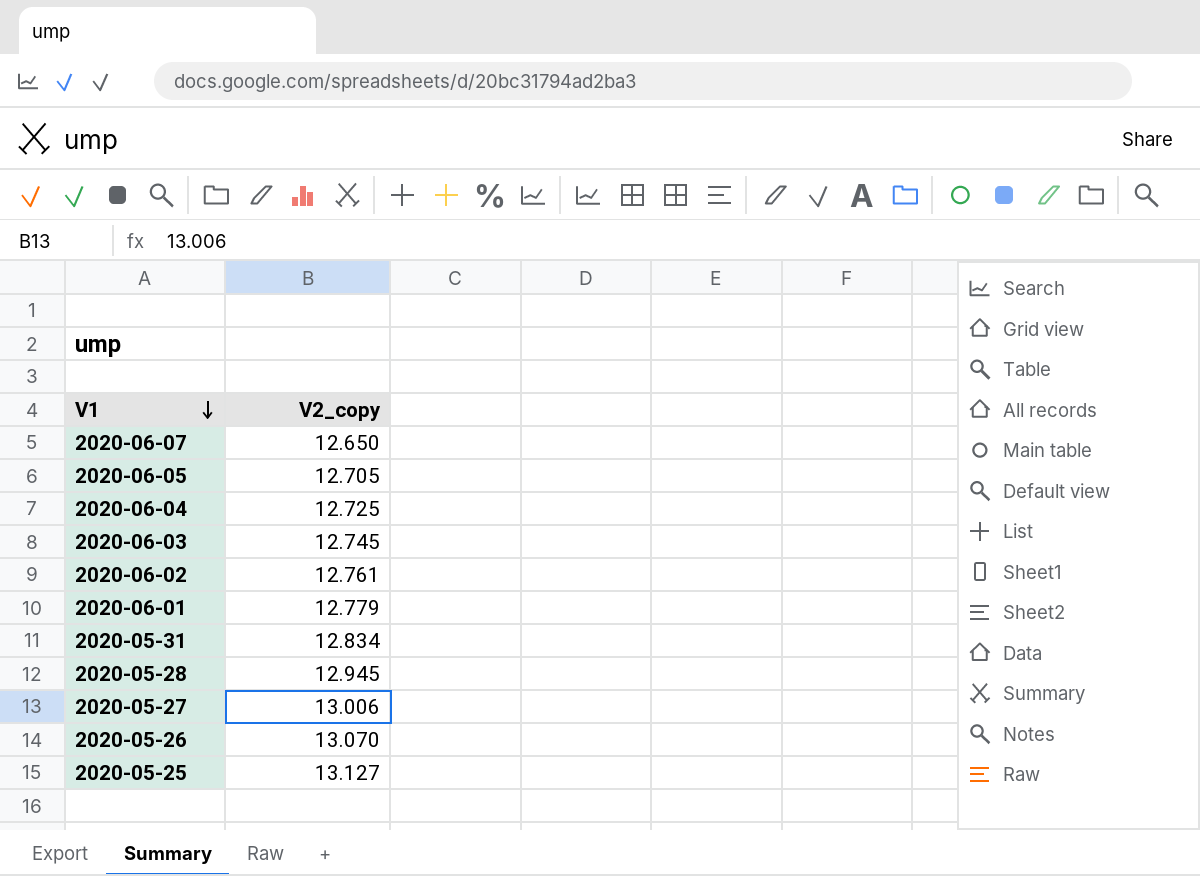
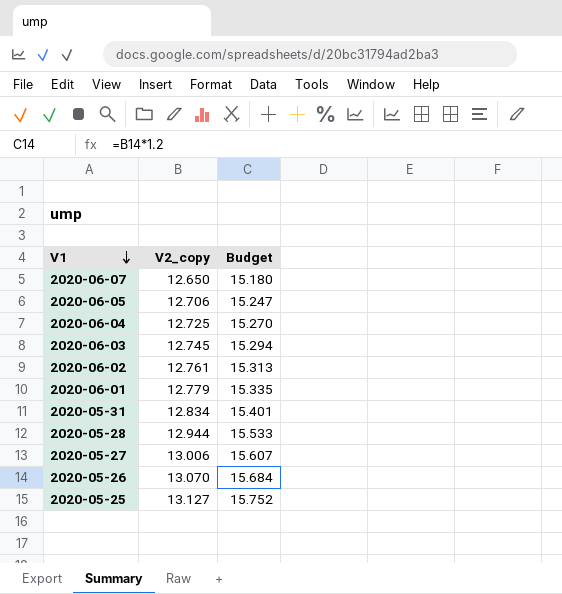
column Budget | formula: none -> [V2_copy] * 1.2
2020-06-05 | V2_copy: 12.705 -> 12.706
2020-05-28 | V2_copy: 12.945 -> 12.944

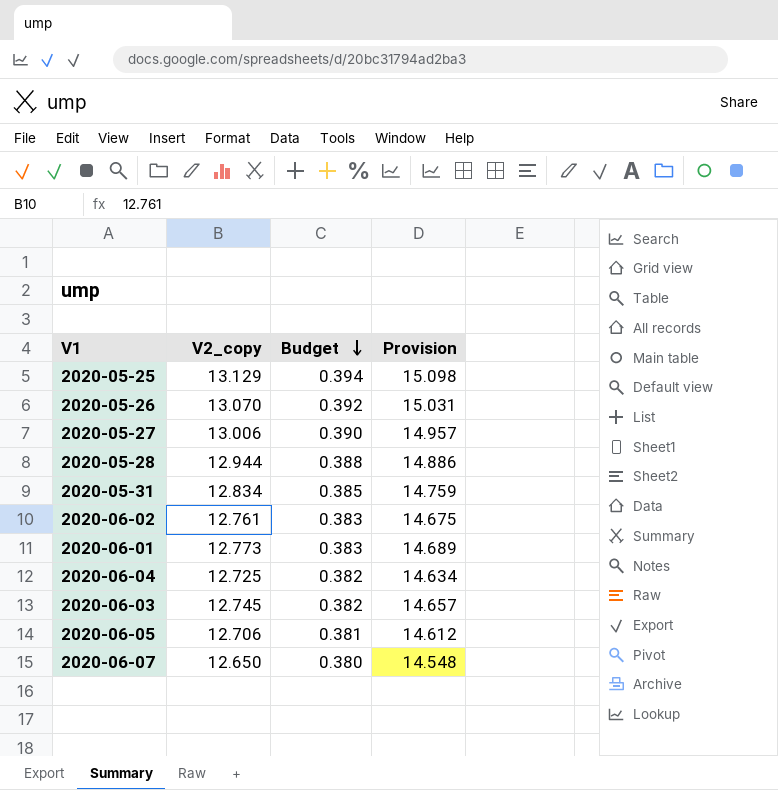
row order: V1 descending -> Budget descending
column Budget | formula: [V2_copy] * 1.2 -> [V2_copy] * 0.03
column Provision | formula: none -> [V2_copy] * 1.15
2020-05-25 | V2_copy: 13.127 -> 13.129
2020-06-01 | V2_copy: 12.779 -> 12.773

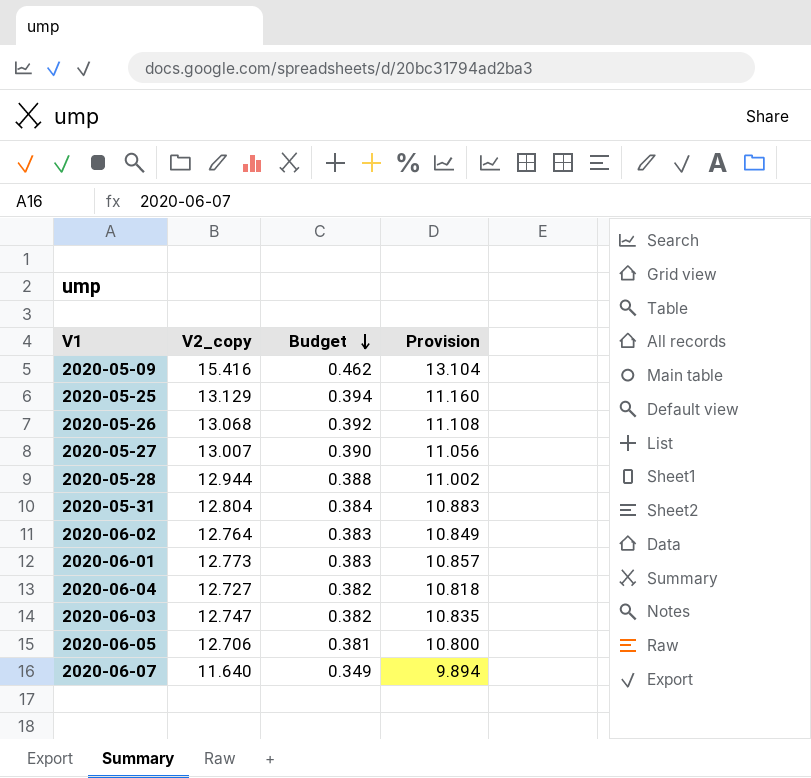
column Provision | formula: [V2_copy] * 1.15 -> [V2_copy] * 0.85
row 2020-05-09: none -> 15.416 | 0.462 | 13.104
2020-05-26 | V2_copy: 13.070 -> 13.068
2020-05-27 | V2_copy: 13.006 -> 13.007
2020-05-31 | V2_copy: 12.834 -> 12.804
2020-05-31 | Budget: 0.385 -> 0.384
2020-06-02 | V2_copy: 12.761 -> 12.764
2020-06-04 | V2_copy: 12.725 -> 12.727
2020-06-03 | V2_copy: 12.745 -> 12.747
2020-06-07 | V2_copy: 12.650 -> 11.640
2020-06-07 | Budget: 0.380 -> 0.349

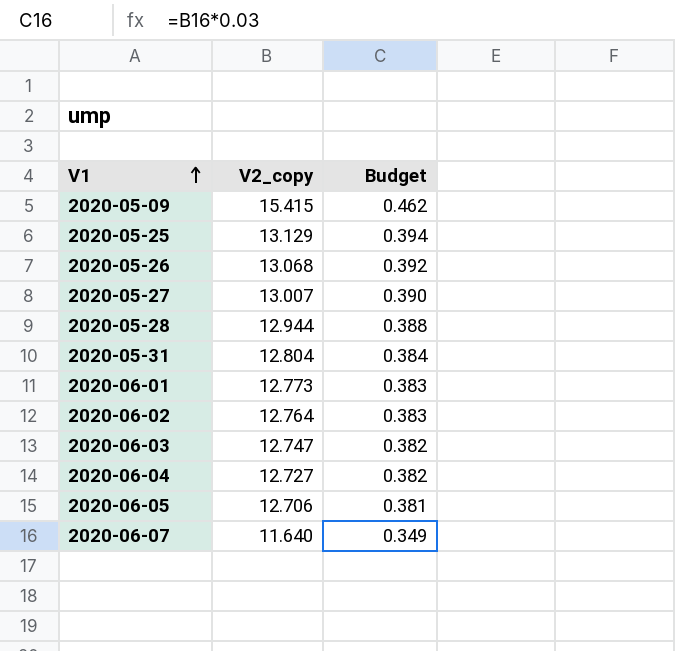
row order: Budget descending -> V1 ascending
column Provision | formula: [V2_copy] * 0.85 -> none
2020-05-09 | V2_copy: 15.416 -> 15.415

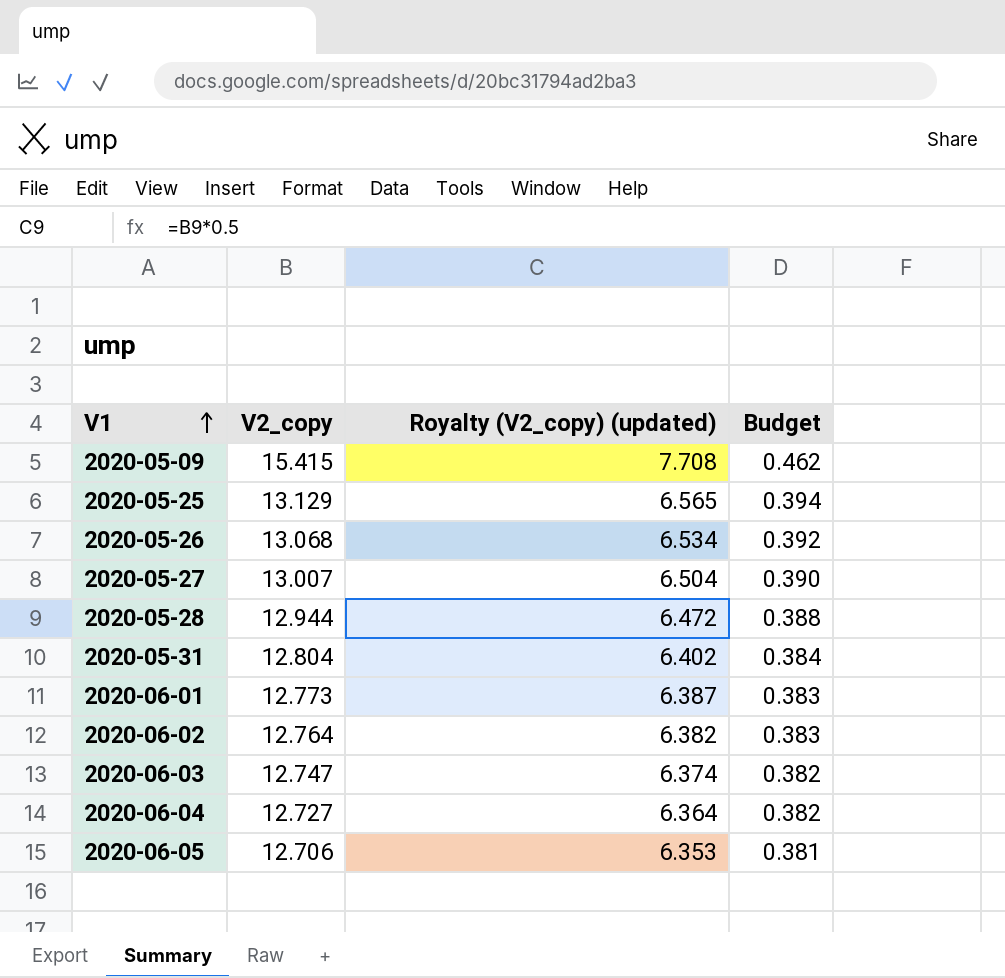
column Royalty (V2_copy) (updated) | formula: none -> [V2_copy] * 0.5
row 2020-06-07: 11.640 | 0.349 -> none

